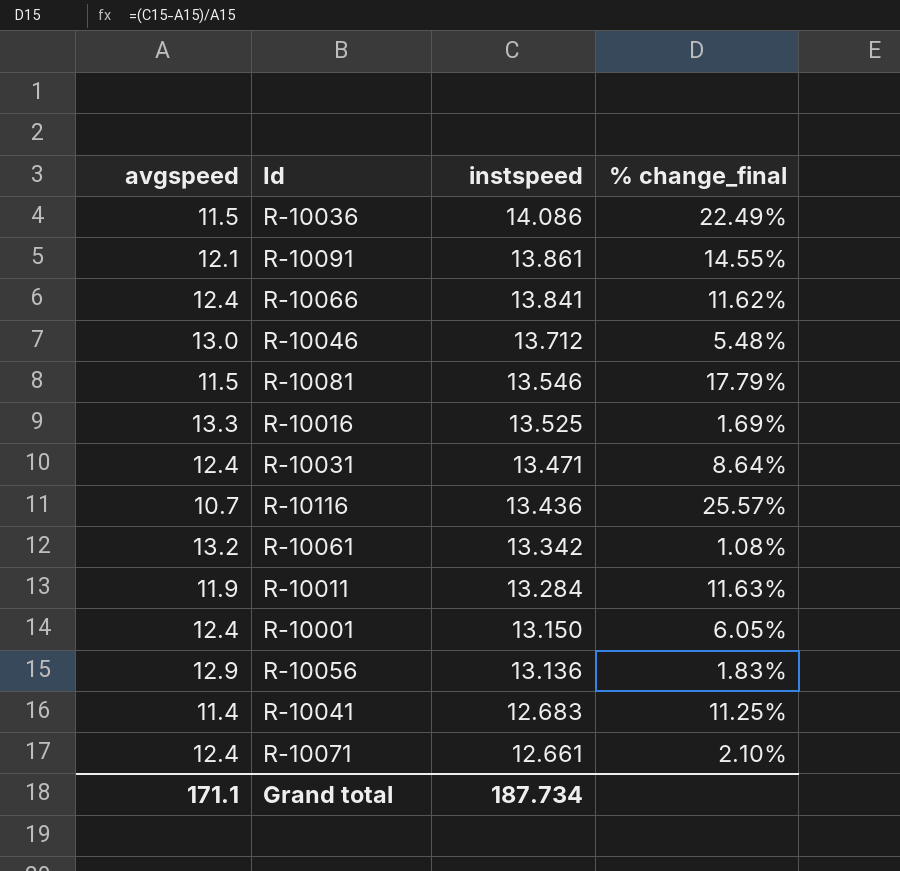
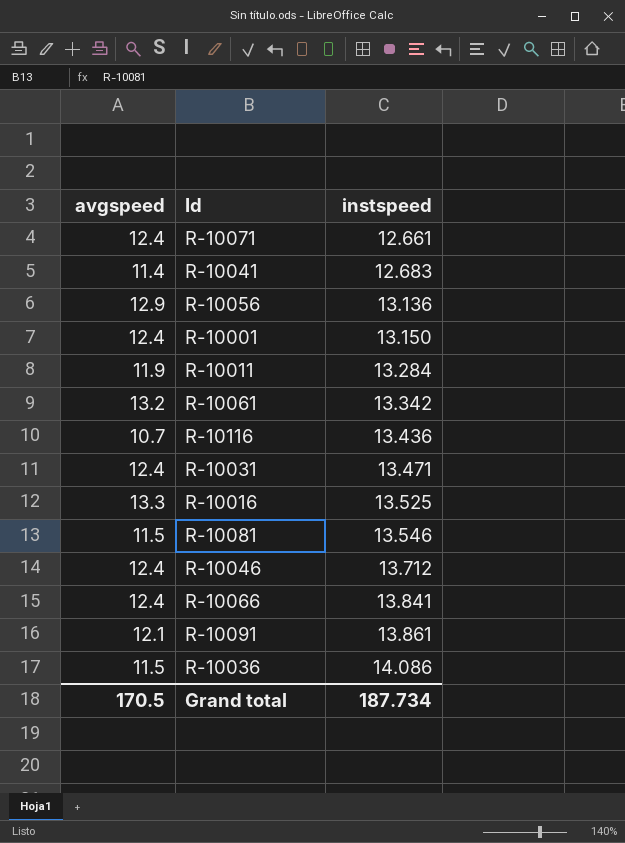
row order: instspeed descending -> instspeed ascending
column % change_final | formula: ([instspeed] - [avgspeed]) / [avgspeed] -> none
R-10046 | avgspeed: 13.0 -> 12.4
Grand total | avgspeed: 171.1 -> 170.5

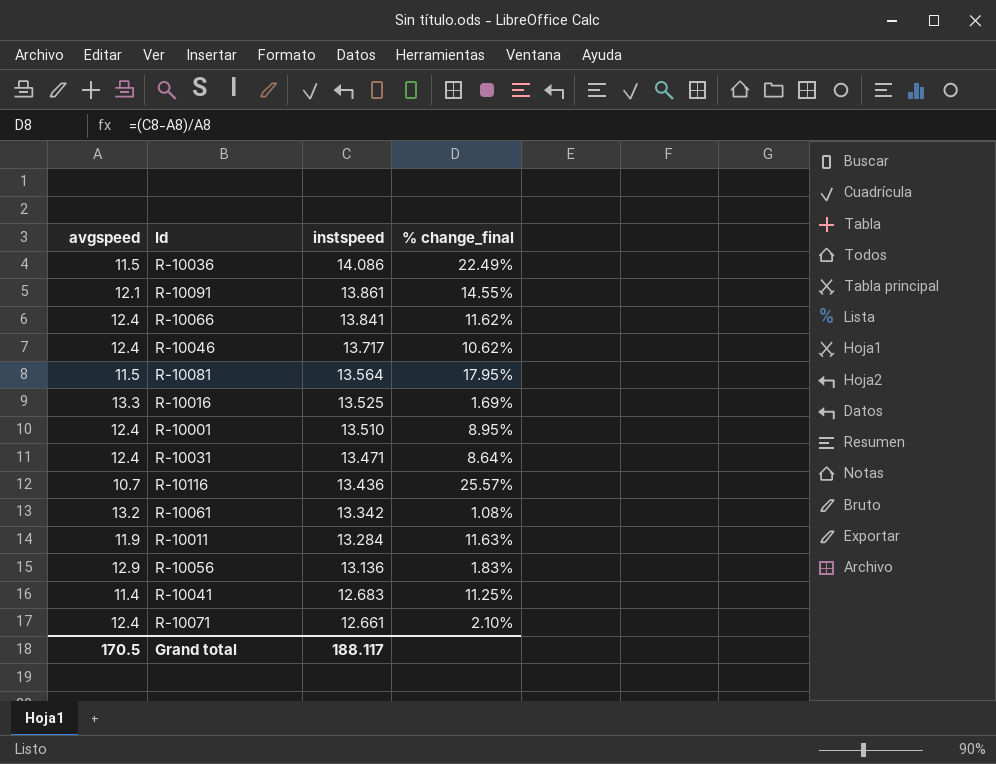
row order: instspeed ascending -> instspeed descending
column % change_final | formula: none -> ([instspeed] - [avgspeed]) / [avgspeed]
R-10046 | instspeed: 13.712 -> 13.717
R-10081 | instspeed: 13.546 -> 13.564
R-10001 | instspeed: 13.150 -> 13.510
Grand total | instspeed: 187.734 -> 188.117

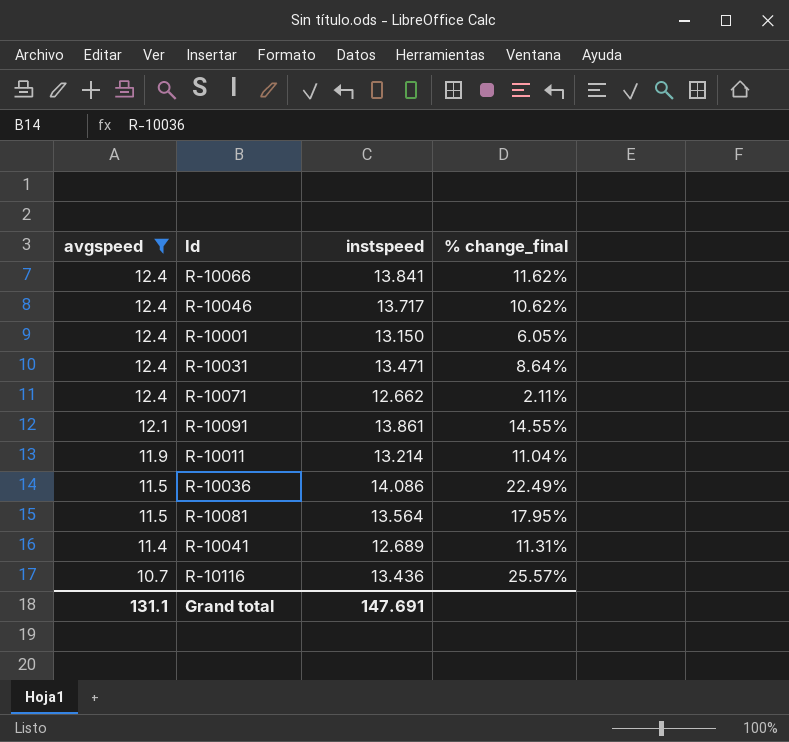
filter: none -> avgspeed <= 12.4
row order: instspeed descending -> avgspeed descending
R-10001 | instspeed: 13.510 -> 13.150
R-10001 | % change_final: 8.95% -> 6.05%
R-10071 | instspeed: 12.661 -> 12.662
R-10071 | % change_final: 2.10% -> 2.11%
R-10011 | instspeed: 13.284 -> 13.214
R-10011 | % change_final: 11.63% -> 11.04%
R-10041 | instspeed: 12.683 -> 12.689
R-10041 | % change_final: 11.25% -> 11.31%
Grand total | avgspeed: 170.5 -> 131.1
Grand total | instspeed: 188.117 -> 147.691

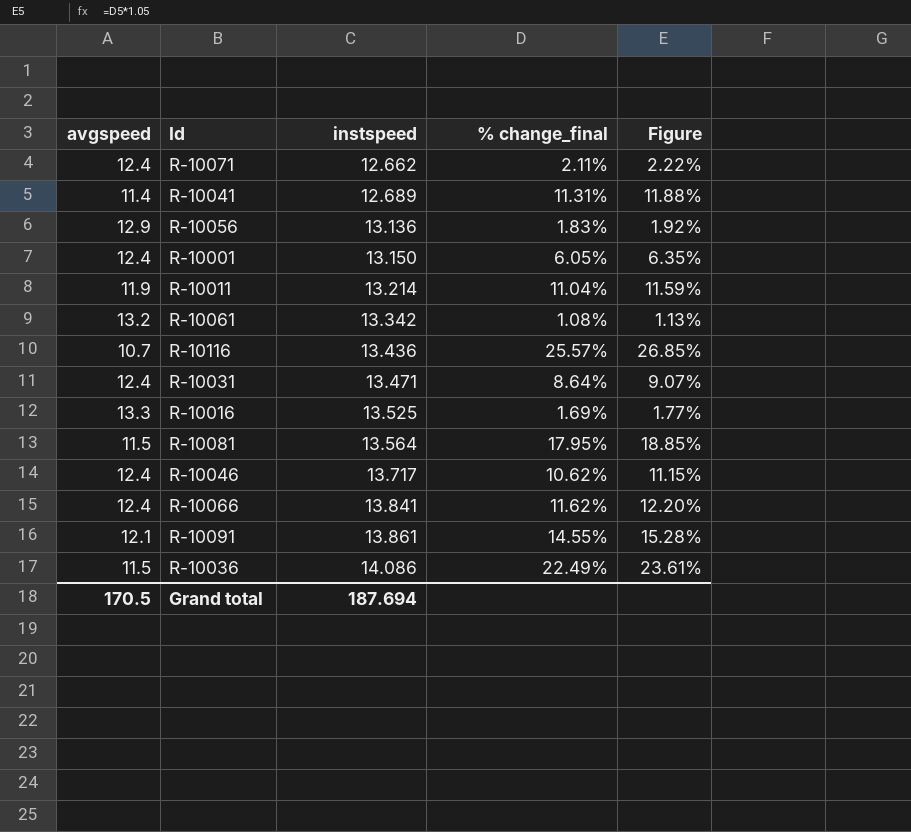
filter: avgspeed <= 12.4 -> none
row order: avgspeed descending -> instspeed ascending
column Figure | formula: none -> [% change_final] * 1.05
Grand total | avgspeed: 131.1 -> 170.5
Grand total | instspeed: 147.691 -> 187.694

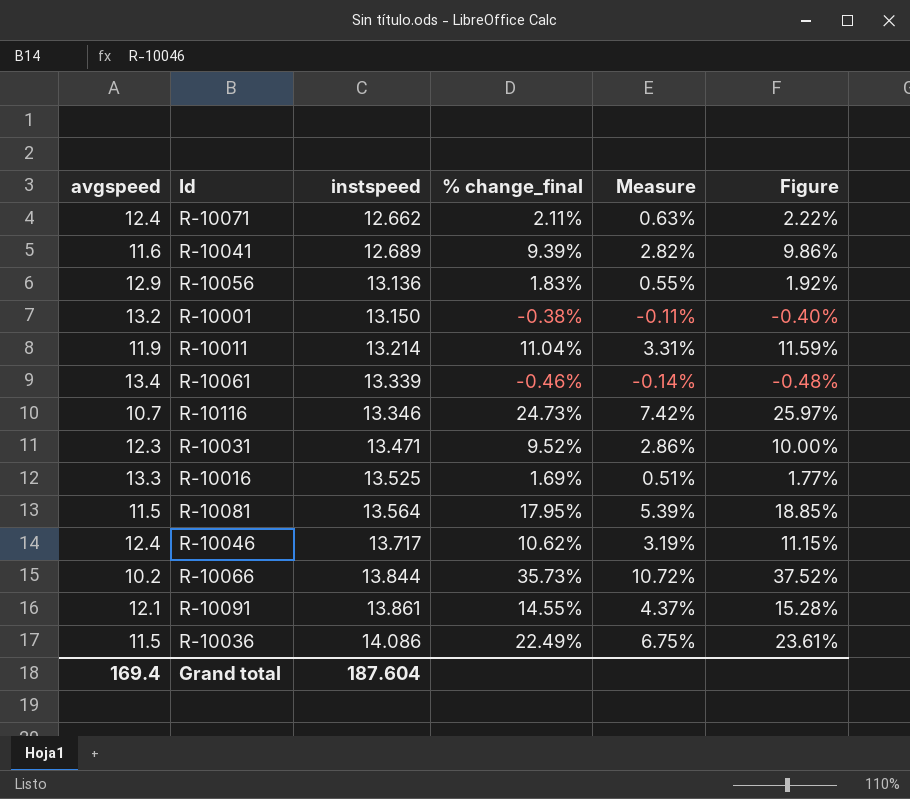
column Measure | formula: none -> [% change_final] * 0.3
R-10041 | avgspeed: 11.4 -> 11.6
R-10041 | % change_final: 11.31% -> 9.39%
R-10041 | Figure: 11.88% -> 9.86%
R-10001 | avgspeed: 12.4 -> 13.2
R-10001 | % change_final: 6.05% -> -0.38%
R-10001 | Figure: 6.35% -> -0.40%
R-10061 | avgspeed: 13.2 -> 13.4
R-10061 | instspeed: 13.342 -> 13.339
R-10061 | % change_final: 1.08% -> -0.46%
R-10061 | Figure: 1.13% -> -0.48%
R-10116 | instspeed: 13.436 -> 13.346
R-10116 | % change_final: 25.57% -> 24.73%
R-10116 | Figure: 26.85% -> 25.97%
R-10031 | avgspeed: 12.4 -> 12.3
R-10031 | % change_final: 8.64% -> 9.52%
R-10031 | Figure: 9.07% -> 10.00%
R-10066 | avgspeed: 12.4 -> 10.2
R-10066 | instspeed: 13.841 -> 13.844
R-10066 | % change_final: 11.62% -> 35.73%
R-10066 | Figure: 12.20% -> 37.52%
Grand total | avgspeed: 170.5 -> 169.4
Grand total | instspeed: 187.694 -> 187.604

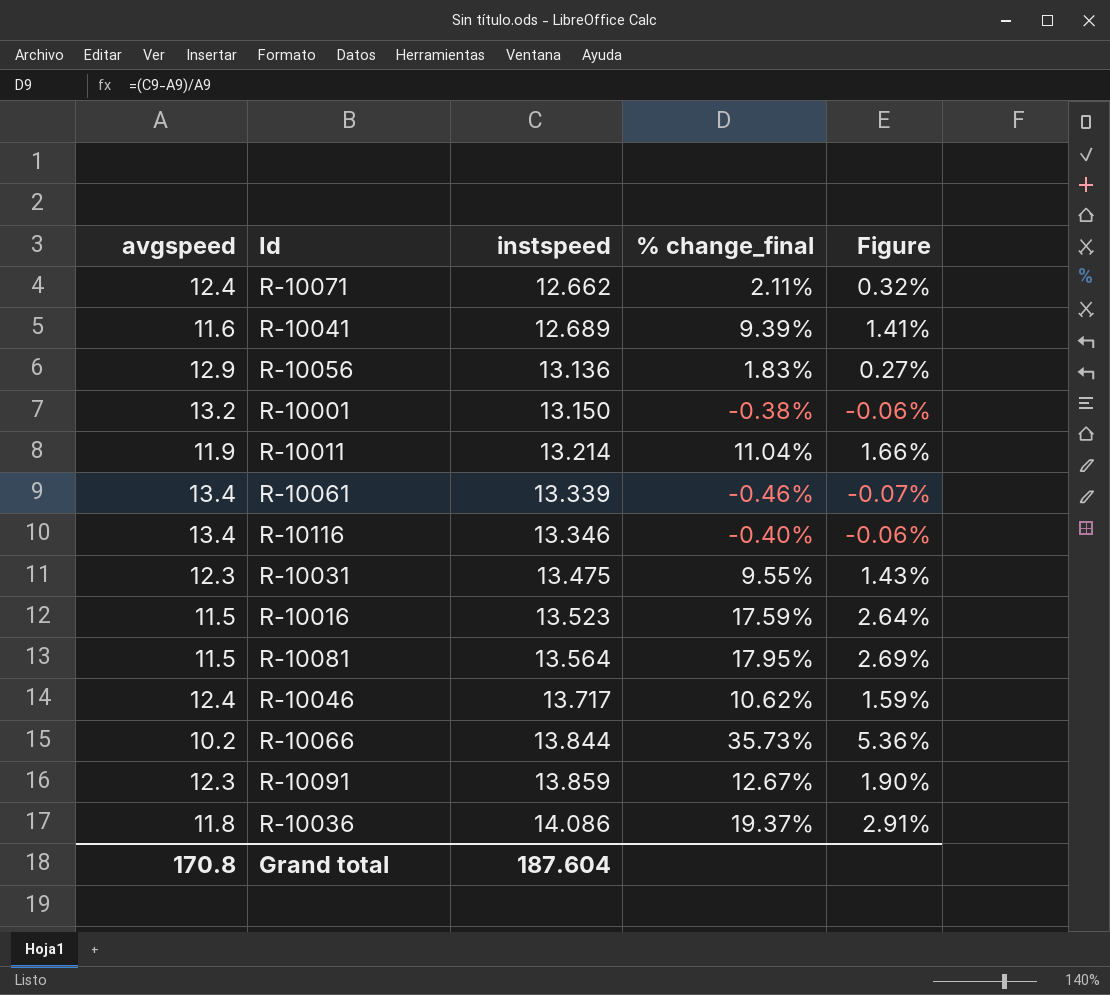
column Measure | formula: [% change_final] * 0.3 -> none
column Figure | formula: [% change_final] * 1.05 -> [% change_final] * 0.15
R-10116 | avgspeed: 10.7 -> 13.4
R-10116 | % change_final: 24.73% -> -0.40%
R-10031 | instspeed: 13.471 -> 13.475
R-10031 | % change_final: 9.52% -> 9.55%
R-10016 | avgspeed: 13.3 -> 11.5
R-10016 | instspeed: 13.525 -> 13.523
R-10016 | % change_final: 1.69% -> 17.59%
R-10091 | avgspeed: 12.1 -> 12.3
R-10091 | instspeed: 13.861 -> 13.859
R-10091 | % change_final: 14.55% -> 12.67%
R-10036 | avgspeed: 11.5 -> 11.8
R-10036 | % change_final: 22.49% -> 19.37%
Grand total | avgspeed: 169.4 -> 170.8

